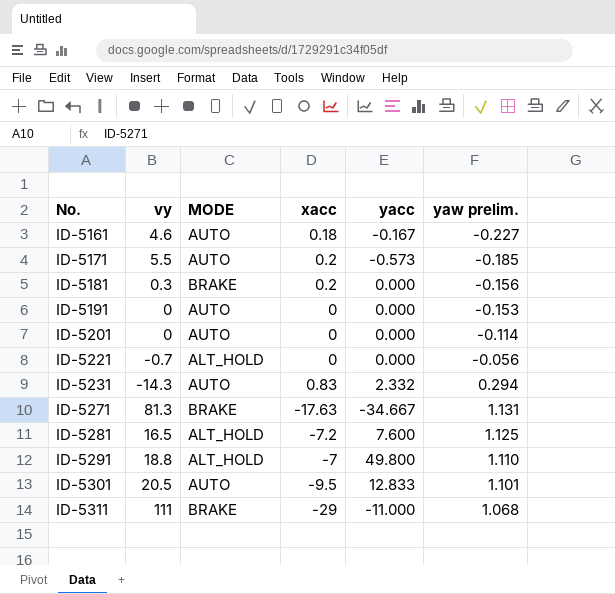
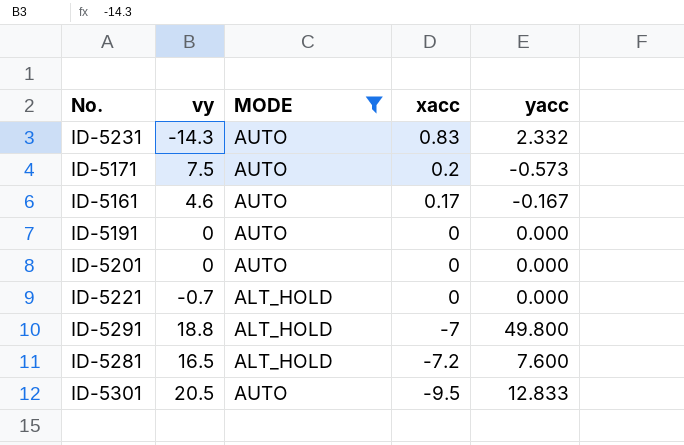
filter: none -> MODE != BRAKE
row order: No. ascending -> xacc descending
column yaw prelim. | position: 6 -> none
ID-5171 | vy: 5.5 -> 7.5
ID-5161 | xacc: 0.18 -> 0.17

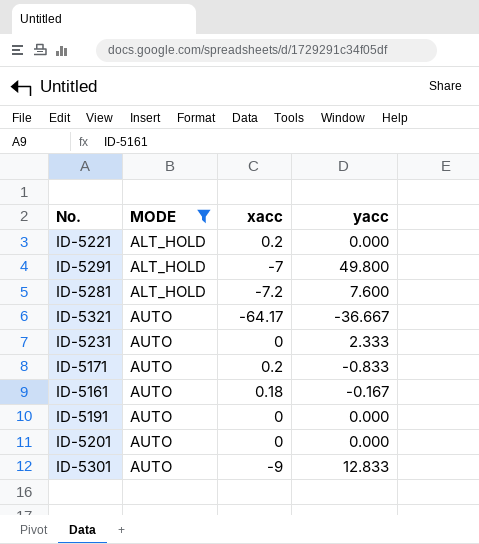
row order: xacc descending -> MODE ascending
column vy | position: 2 -> none
ID-5221 | xacc: 0 -> 0.2
row ID-5321: none -> AUTO | -64.17 | -36.667
ID-5231 | xacc: 0.83 -> 0
ID-5231 | yacc: 2.332 -> 2.333
ID-5171 | yacc: -0.573 -> -0.833
ID-5161 | xacc: 0.17 -> 0.18
ID-5301 | xacc: -9.5 -> -9

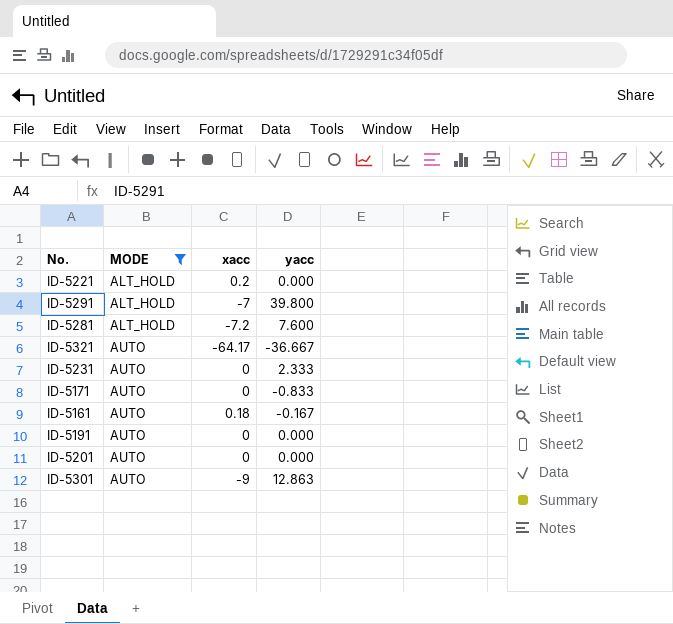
ID-5291 | yacc: 49.800 -> 39.800
ID-5171 | xacc: 0.2 -> 0
ID-5301 | yacc: 12.833 -> 12.863

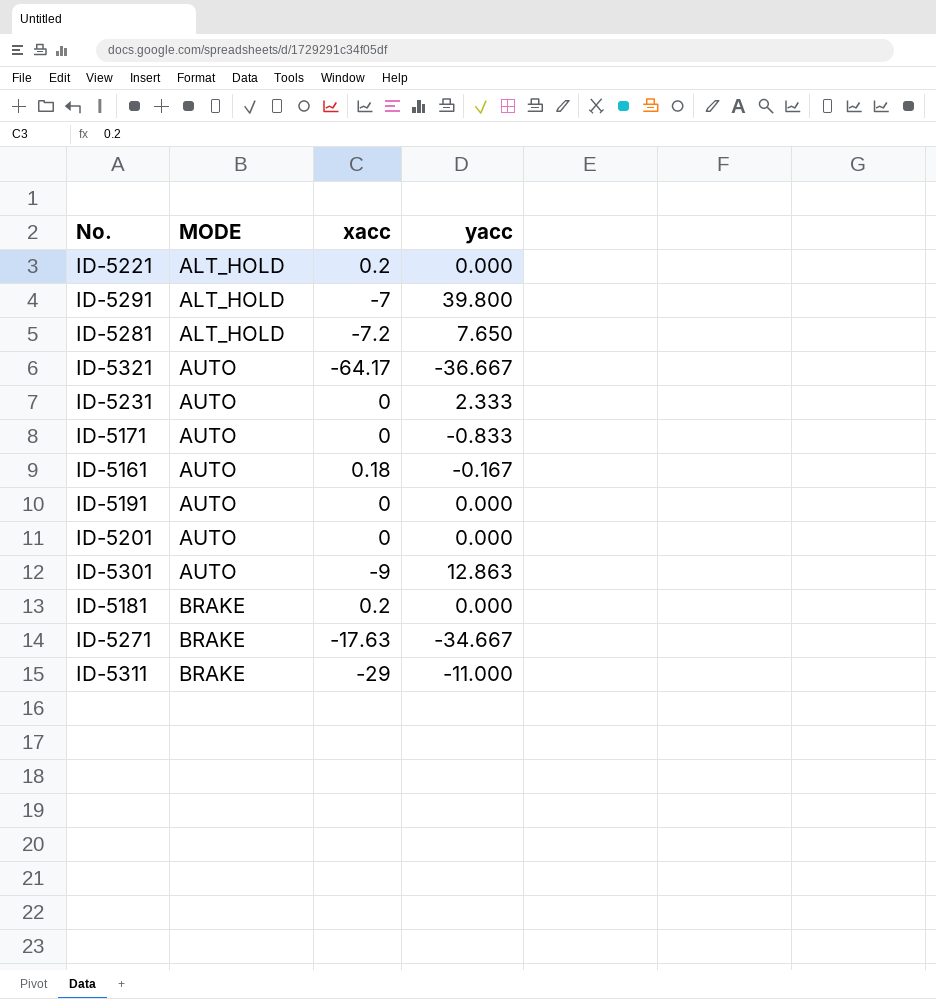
filter: MODE != BRAKE -> none
ID-5281 | yacc: 7.600 -> 7.650

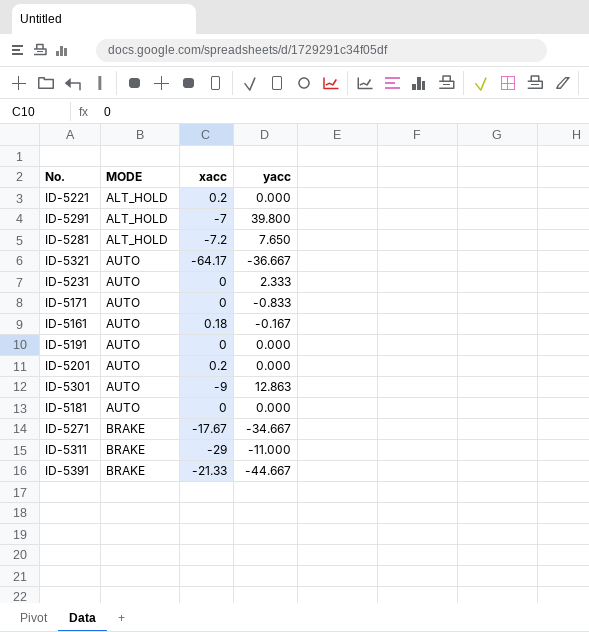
ID-5201 | xacc: 0 -> 0.2
ID-5181 | MODE: BRAKE -> AUTO
ID-5181 | xacc: 0.2 -> 0
ID-5271 | xacc: -17.63 -> -17.67
row ID-5391: none -> BRAKE | -21.33 | -44.667

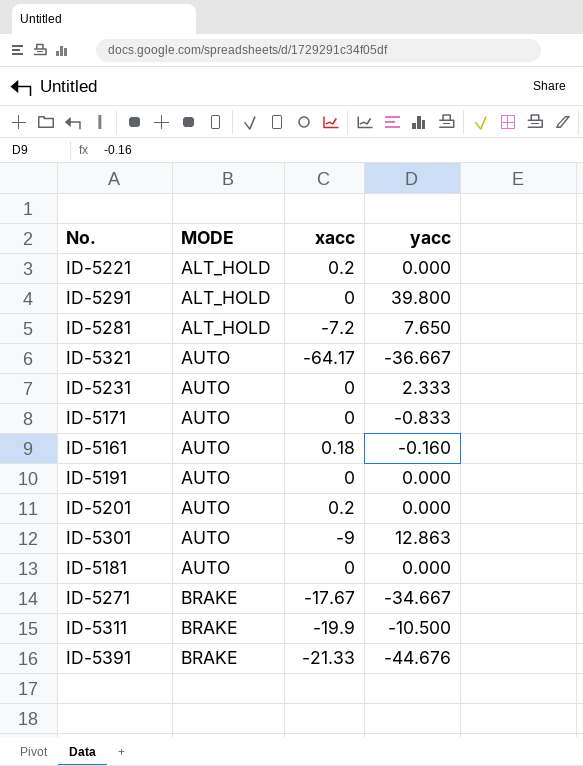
ID-5291 | xacc: -7 -> 0
ID-5161 | yacc: -0.167 -> -0.160
ID-5311 | xacc: -29 -> -19.9
ID-5311 | yacc: -11.000 -> -10.500
ID-5391 | yacc: -44.667 -> -44.676

